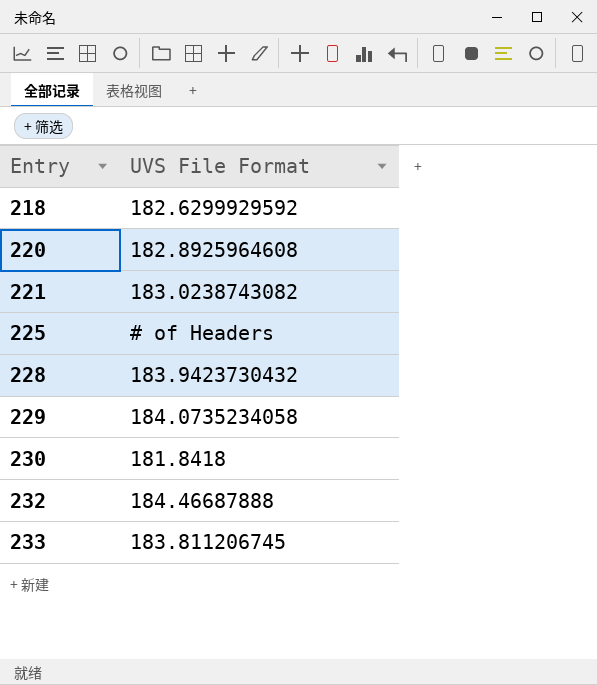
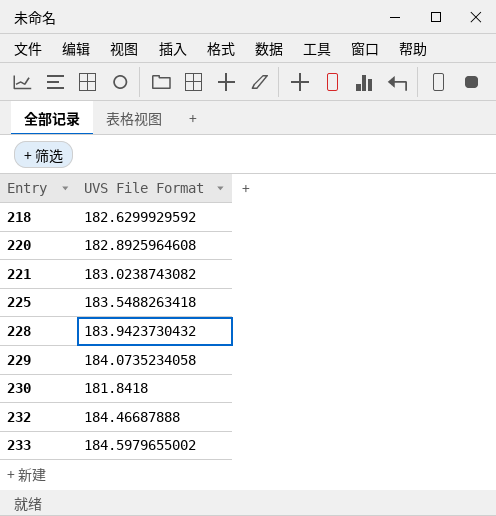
225 | UVS File Format: # of Headers -> 183.5488263418
233 | UVS File Format: 183.811206745 -> 184.5979655002

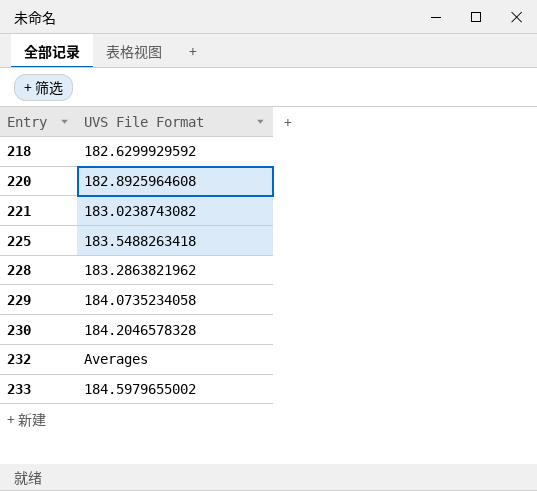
228 | UVS File Format: 183.9423730432 -> 183.2863821962
230 | UVS File Format: 181.8418 -> 184.2046578328
232 | UVS File Format: 184.46687888 -> Averages

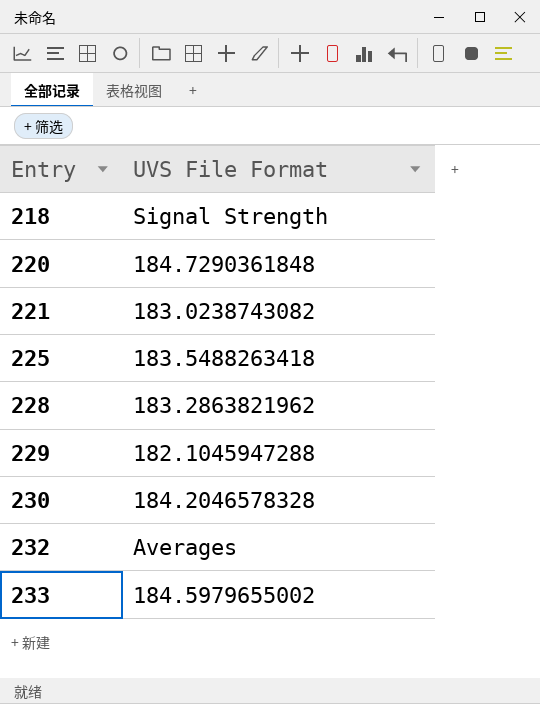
218 | UVS File Format: 182.6299929592 -> Signal Strength
220 | UVS File Format: 182.8925964608 -> 184.7290361848
229 | UVS File Format: 184.0735234058 -> 182.1045947288

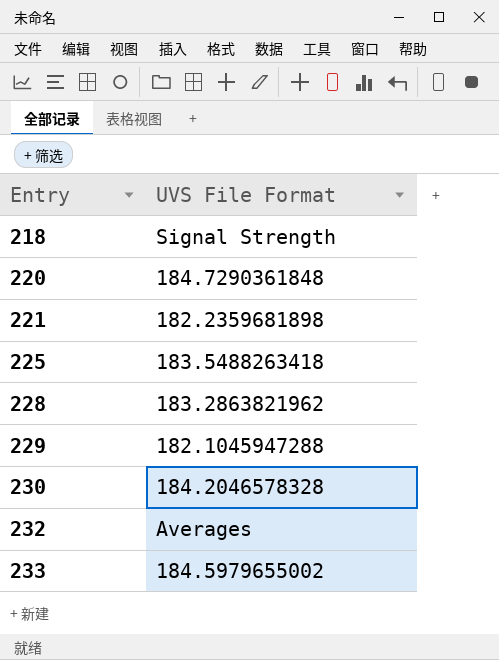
221 | UVS File Format: 183.0238743082 -> 182.2359681898

